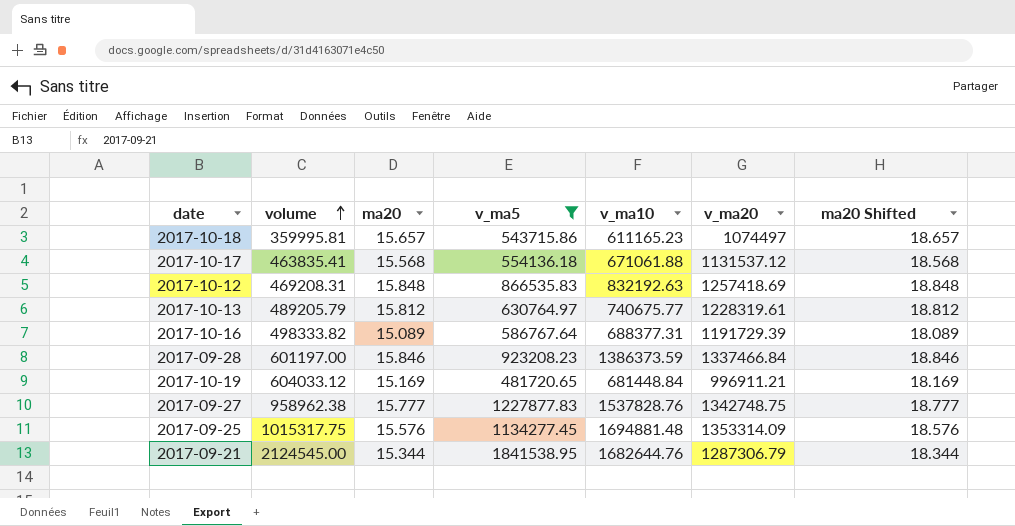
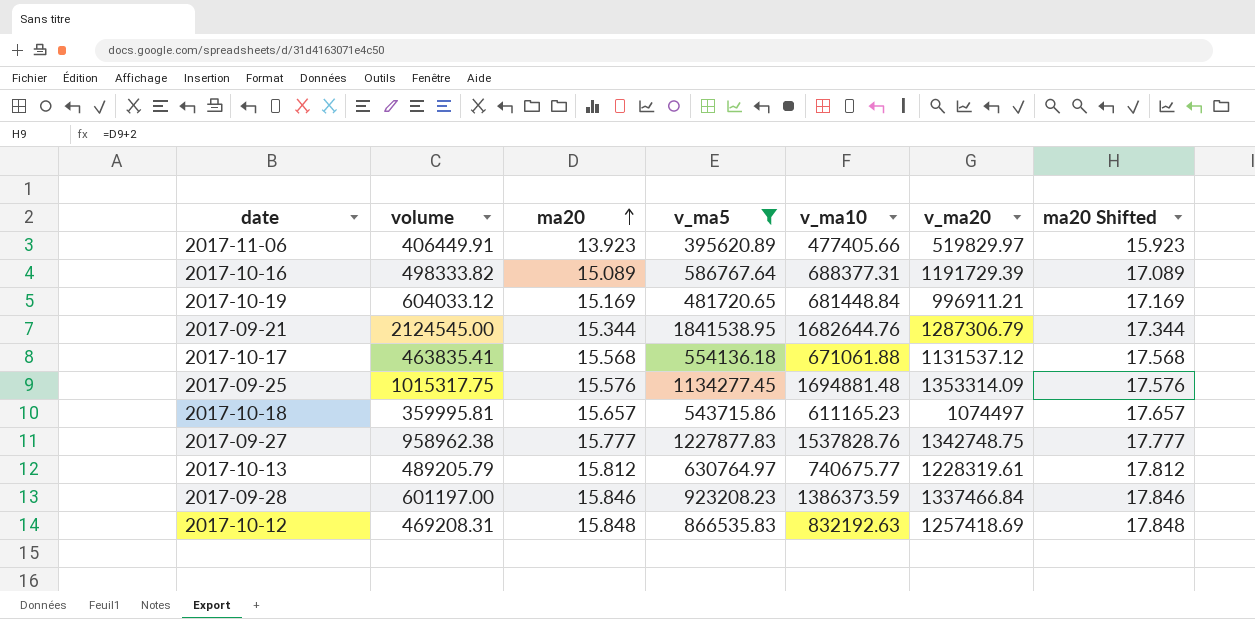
row order: volume ascending -> ma20 ascending
column ma20 Shifted | formula: [ma20] + 3 -> [ma20] + 2
row 2017-11-06: none -> 406449.91 | 13.923 | 395620.89 | 477405.66 | 519829.97 | 15.923

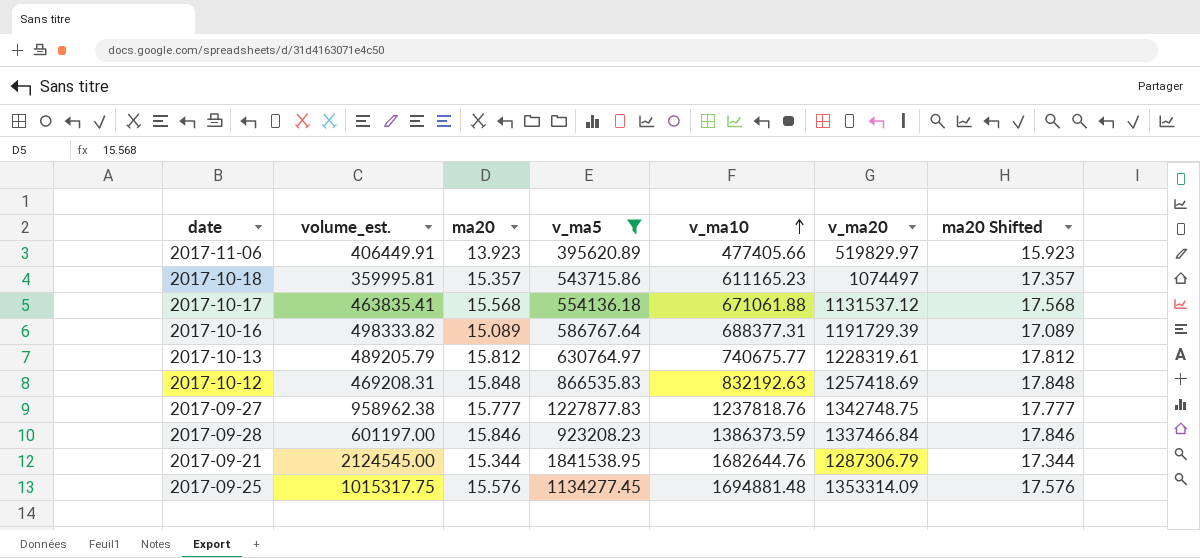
row order: ma20 ascending -> v_ma10 ascending
column name: volume -> volume_est.
row 2017-10-19: 604033.12 | 15.169 | 481720.65 | 681448.84 | 996911.21 | 17.169 -> none
2017-10-18 | ma20: 15.657 -> 15.357
2017-10-18 | ma20 Shifted: 17.657 -> 17.357
2017-09-27 | v_ma10: 1537828.76 -> 1237818.76

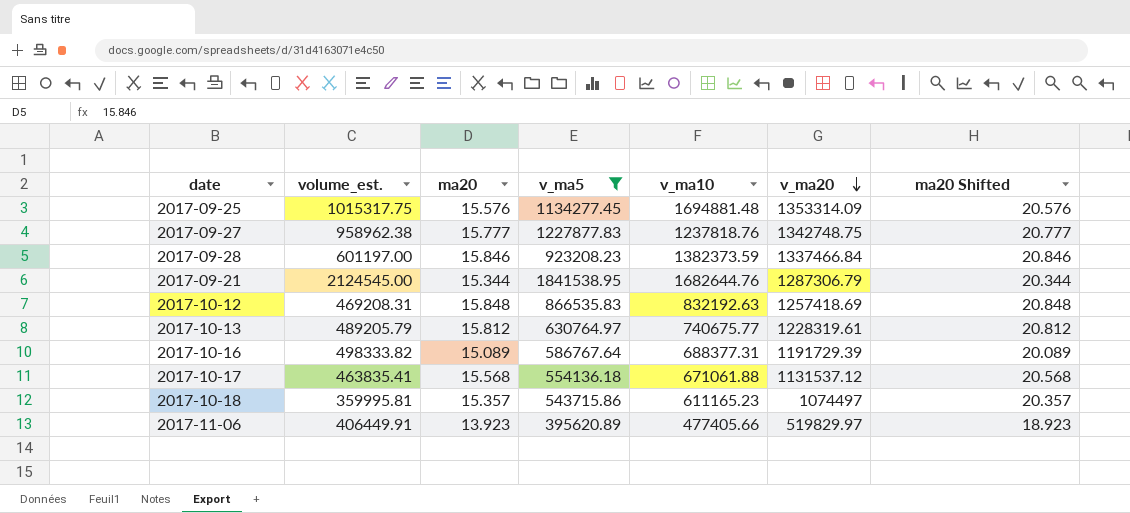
row order: v_ma10 ascending -> v_ma20 descending
column ma20 Shifted | formula: [ma20] + 2 -> [ma20] + 5
2017-09-28 | v_ma10: 1386373.59 -> 1382373.59

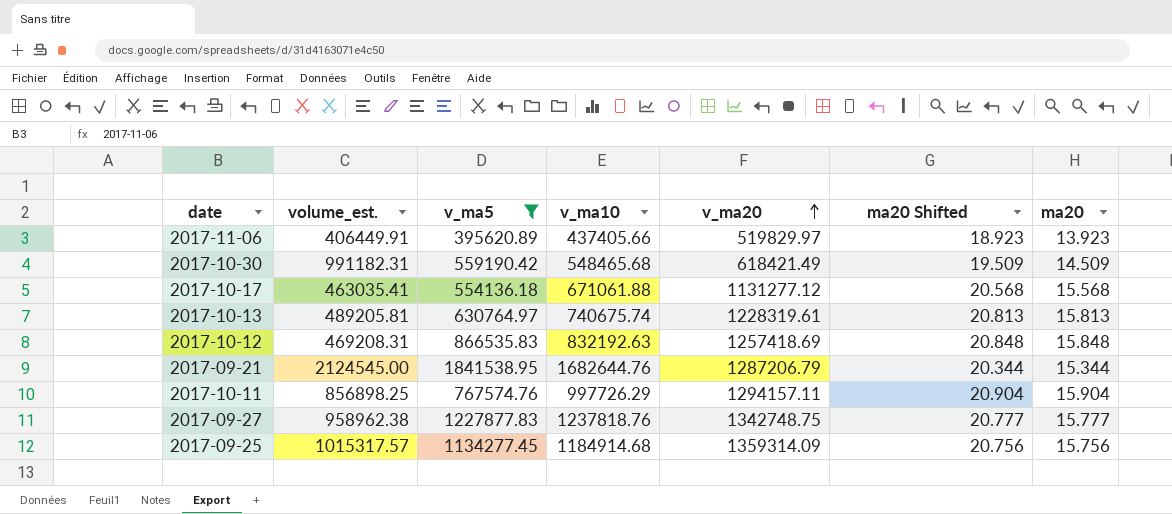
row order: v_ma20 descending -> v_ma20 ascending
column ma20 | position: 3 -> 7
row 2017-09-28: 601197.00 | 15.846 | 923208.23 | 1382373.59 | 1337466.84 | 20.846 -> none
row 2017-10-16: 498333.82 | 15.089 | 586767.64 | 688377.31 | 1191729.39 | 20.089 -> none
row 2017-10-18: 359995.81 | 15.357 | 543715.86 | 611165.23 | 1074497 | 20.357 -> none
2017-11-06 | v_ma10: 477405.66 -> 437405.66
row 2017-10-30: none -> 991182.31 | 559190.42 | 548465.68 | 618421.49 | 19.509 | 14.509
2017-10-17 | volume_est.: 463835.41 -> 463035.41
2017-10-17 | v_ma20: 1131537.12 -> 1131277.12
2017-10-13 | volume_est.: 489205.79 -> 489205.81
2017-10-13 | v_ma10: 740675.77 -> 740675.74
2017-10-13 | ma20 Shifted: 20.812 -> 20.813
2017-10-13 | ma20: 15.812 -> 15.813
2017-09-21 | v_ma20: 1287306.79 -> 1287206.79
row 2017-10-11: none -> 856898.25 | 767574.76 | 997726.29 | 1294157.11 | 20.904 | 15.904
2017-09-25 | volume_est.: 1015317.75 -> 1015317.57
2017-09-25 | v_ma10: 1694881.48 -> 1184914.68
2017-09-25 | v_ma20: 1353314.09 -> 1359314.09
2017-09-25 | ma20 Shifted: 20.576 -> 20.756
2017-09-25 | ma20: 15.576 -> 15.756

